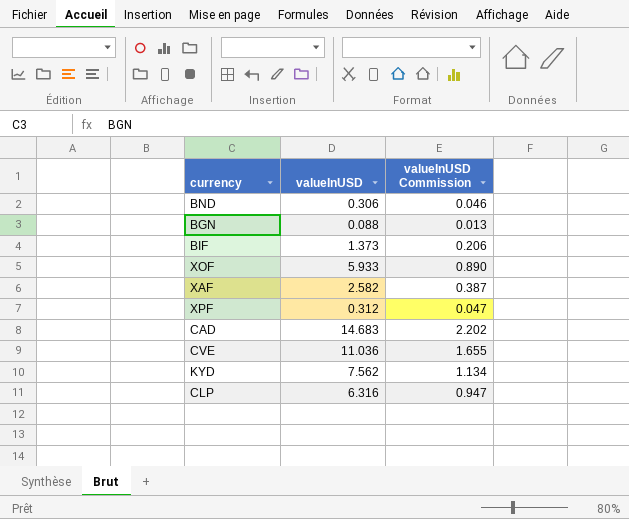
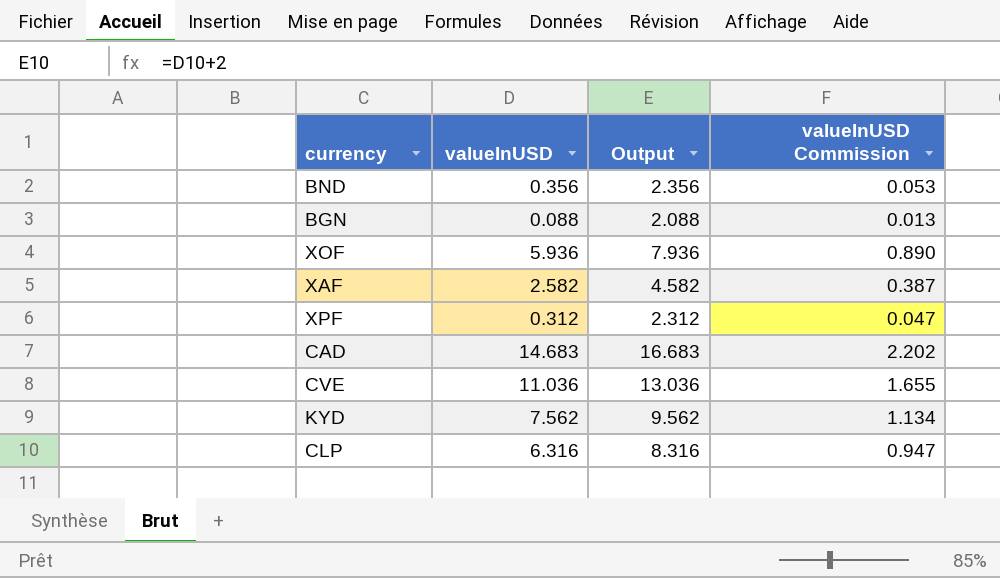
column Output | formula: none -> [valueInUSD] + 2
row BIF: 1.373 | 0.206 -> none
BND | valueInUSD: 0.306 -> 0.356
BND | valueInUSD Commission: 0.046 -> 0.053
XOF | valueInUSD: 5.933 -> 5.936

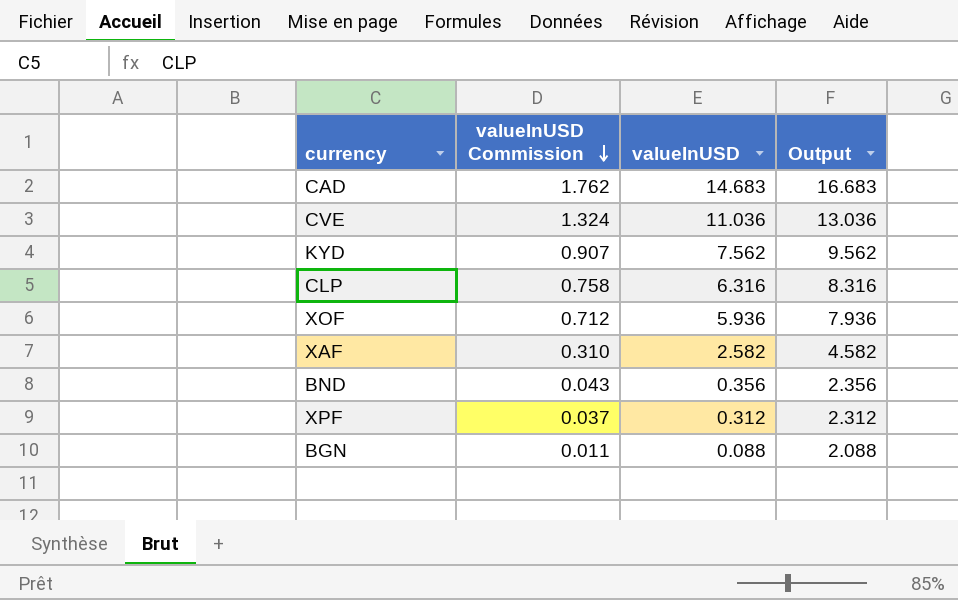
row order: none -> valueInUSD Commission descending
column valueInUSD Commission | formula: [valueInUSD] * 0.15 -> [valueInUSD] * 0.12
column valueInUSD Commission | position: 4 -> 2

